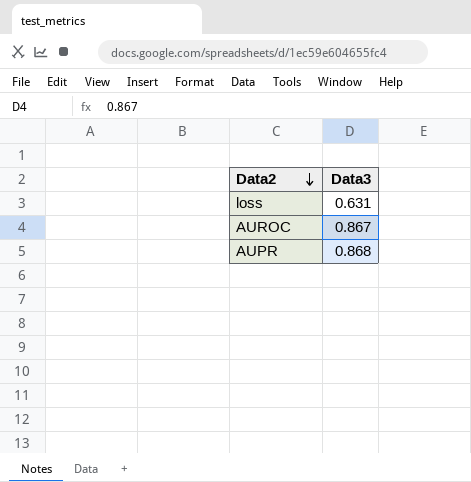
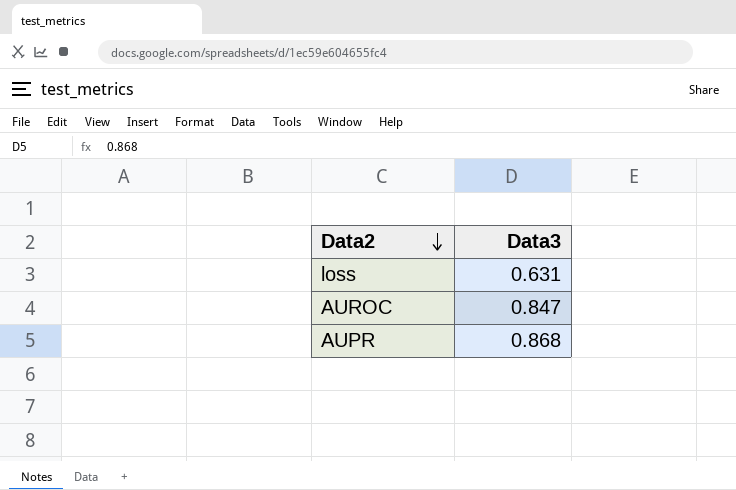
AUROC | Data3: 0.867 -> 0.847

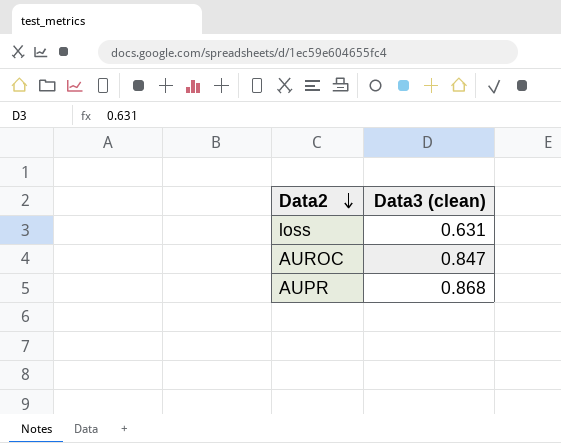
column name: Data3 -> Data3 (clean)

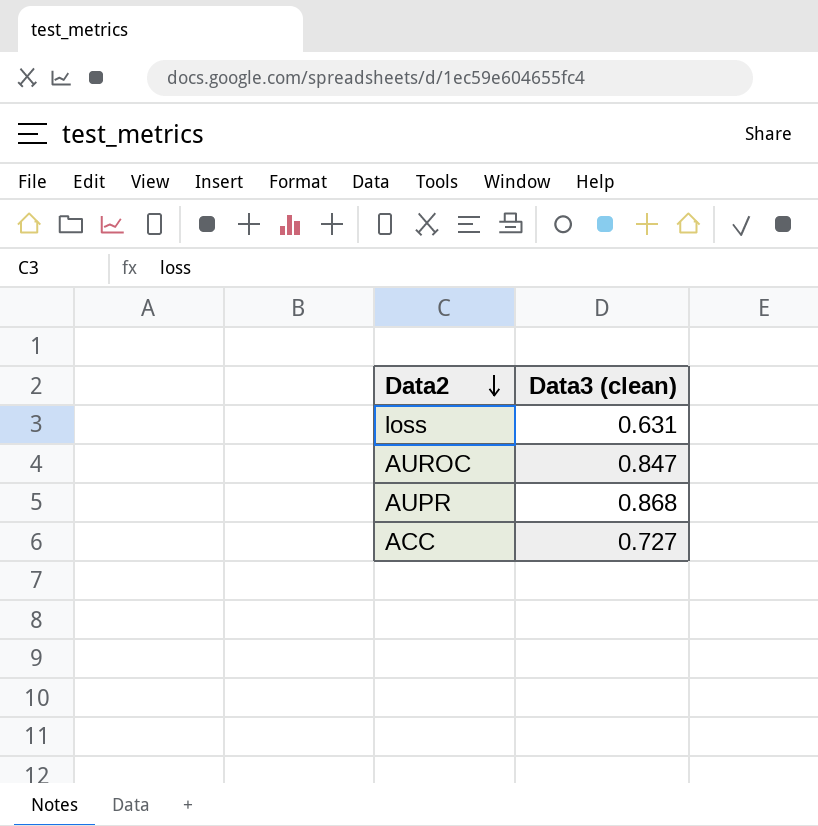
row ACC: none -> 0.727

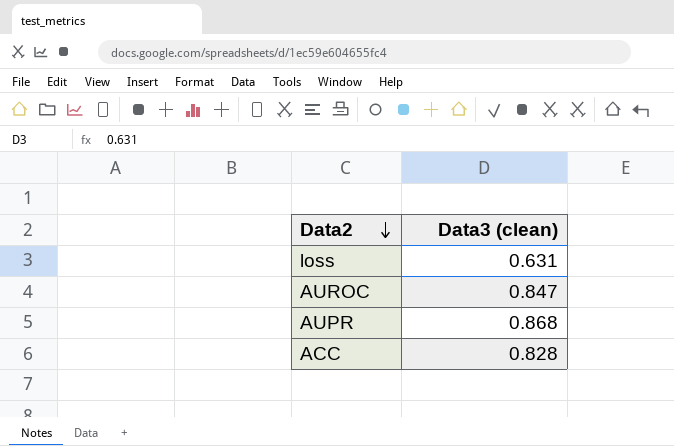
ACC | Data3 (clean): 0.727 -> 0.828

